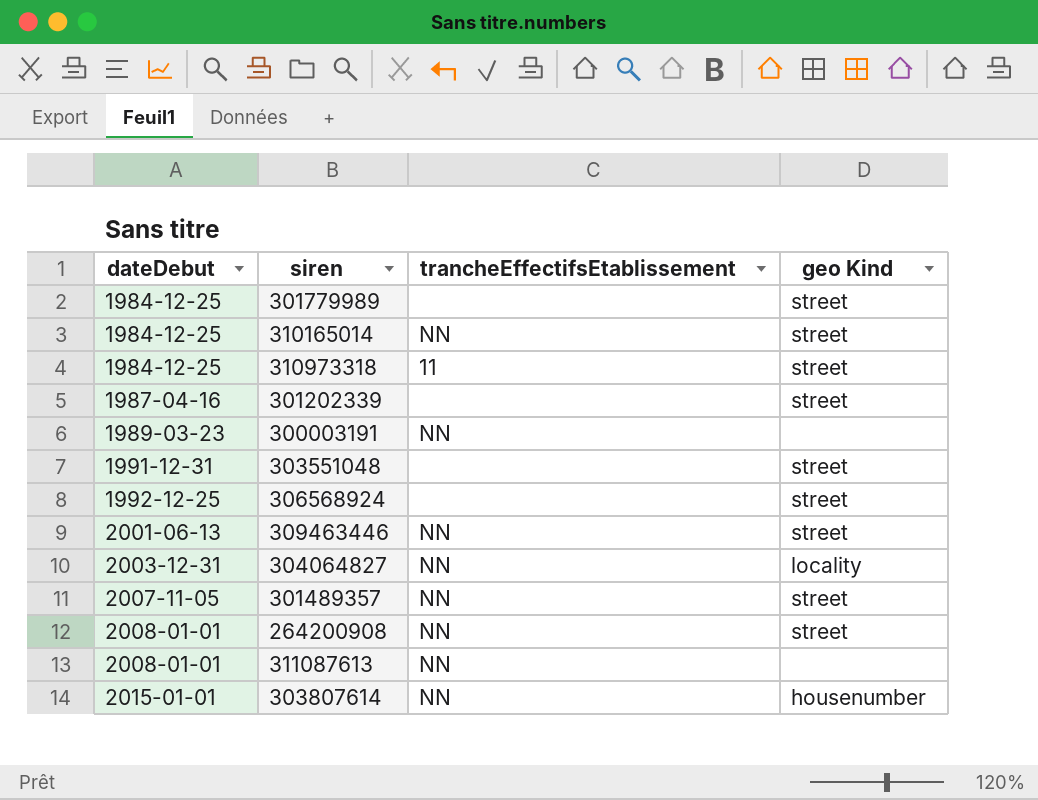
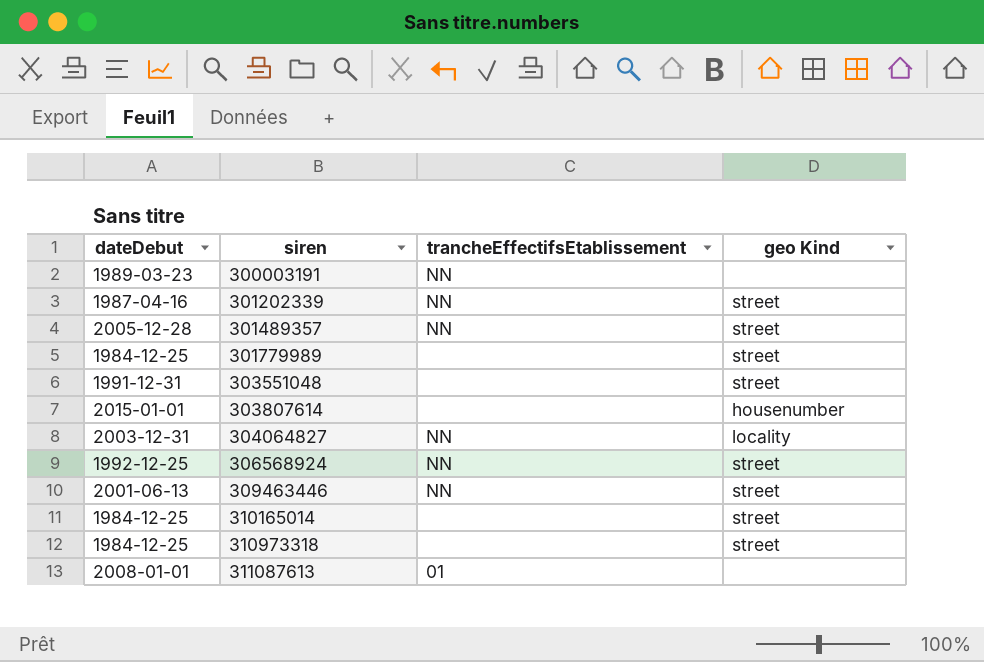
row order: dateDebut ascending -> siren ascending
row 264200908: 2008-01-01 | NN | street -> none
301202339 | trancheEffectifsEtablissement: none -> NN
301489357 | dateDebut: 2007-11-05 -> 2005-12-28
303807614 | trancheEffectifsEtablissement: NN -> none
306568924 | trancheEffectifsEtablissement: none -> NN
310165014 | trancheEffectifsEtablissement: NN -> none
310973318 | trancheEffectifsEtablissement: 11 -> none
311087613 | trancheEffectifsEtablissement: NN -> 01

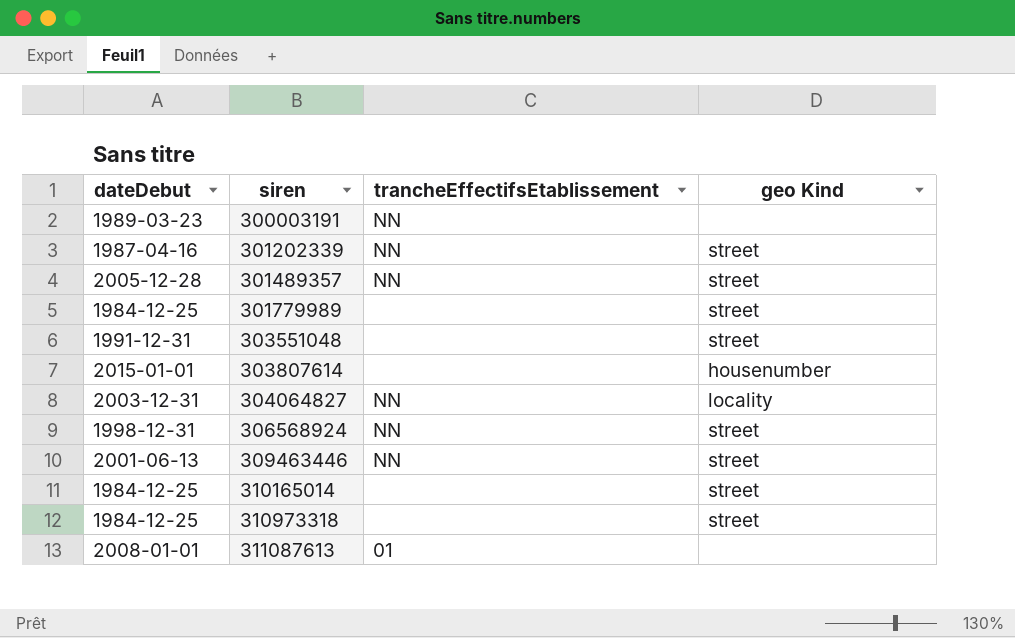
306568924 | dateDebut: 1992-12-25 -> 1998-12-31

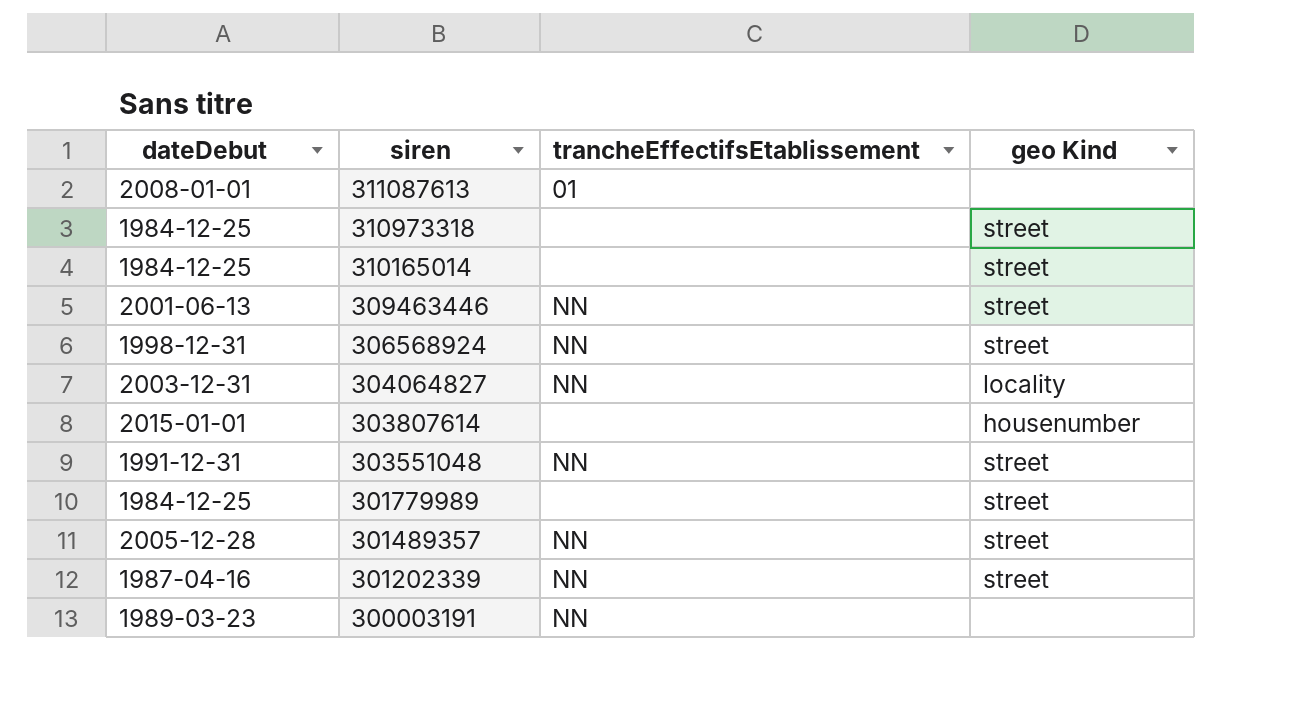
row order: siren ascending -> siren descending
303551048 | trancheEffectifsEtablissement: none -> NN

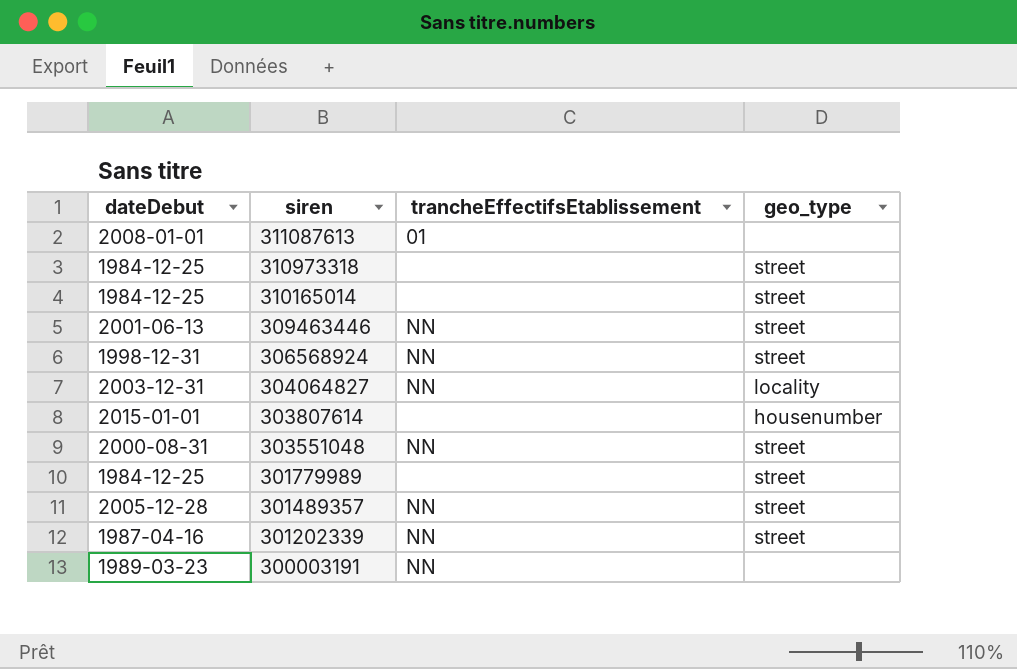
column name: geo Kind -> geo_type
303551048 | dateDebut: 1991-12-31 -> 2000-08-31

